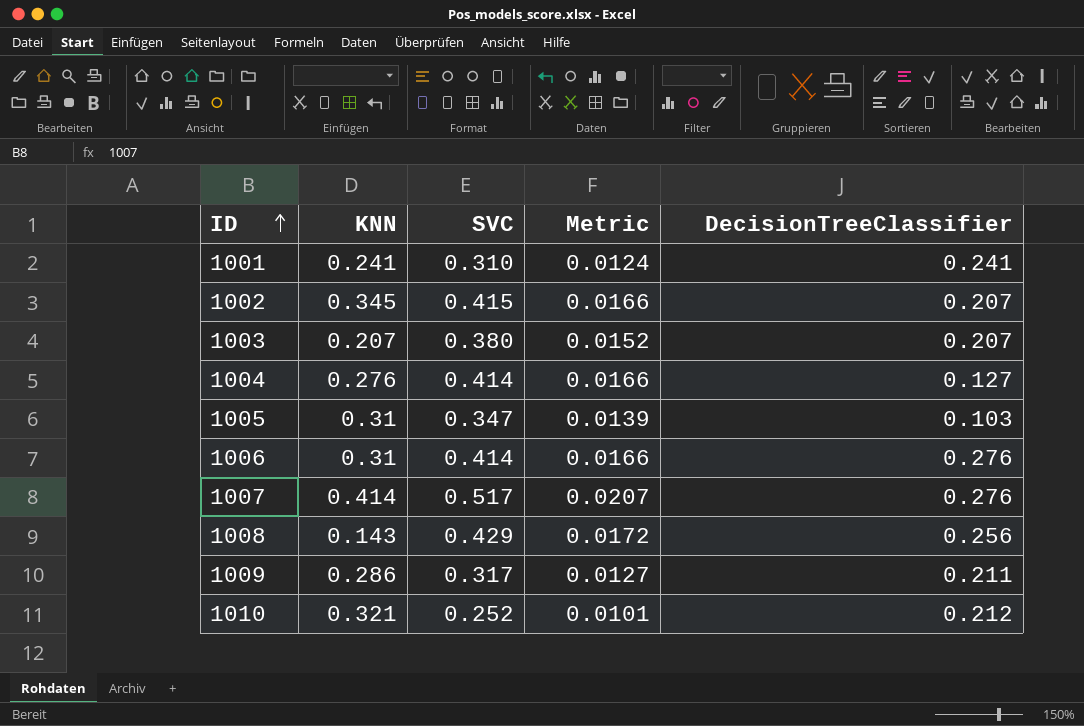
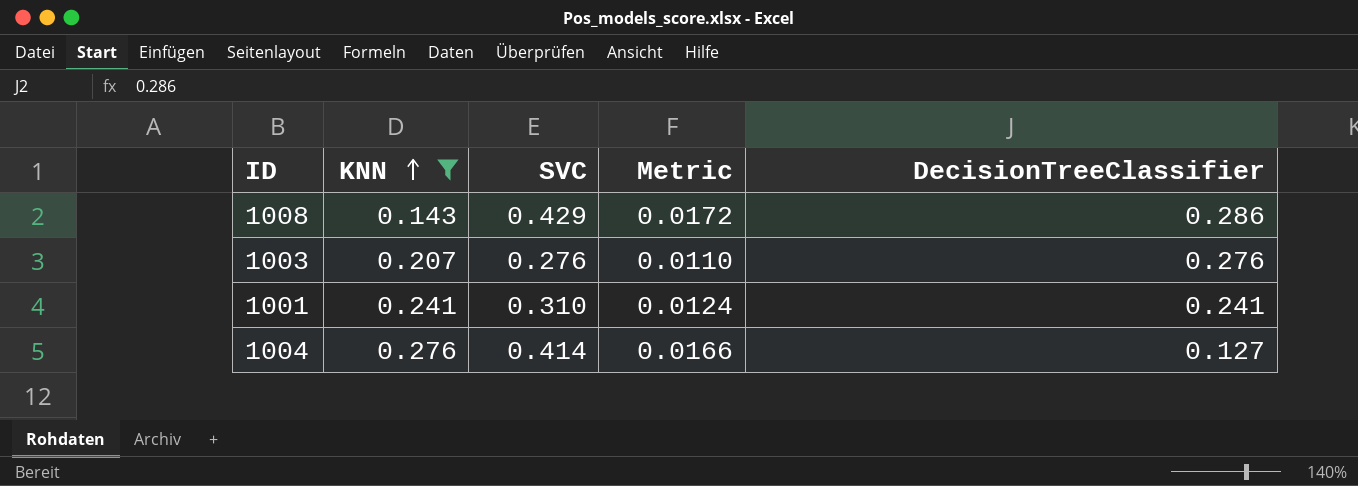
filter: none -> KNN <= 0.276
row order: ID ascending -> KNN ascending
1008 | DecisionTreeClassifier: 0.256 -> 0.286
1003 | SVC: 0.380 -> 0.276
1003 | Metric: 0.0152 -> 0.0110
1003 | DecisionTreeClassifier: 0.207 -> 0.276

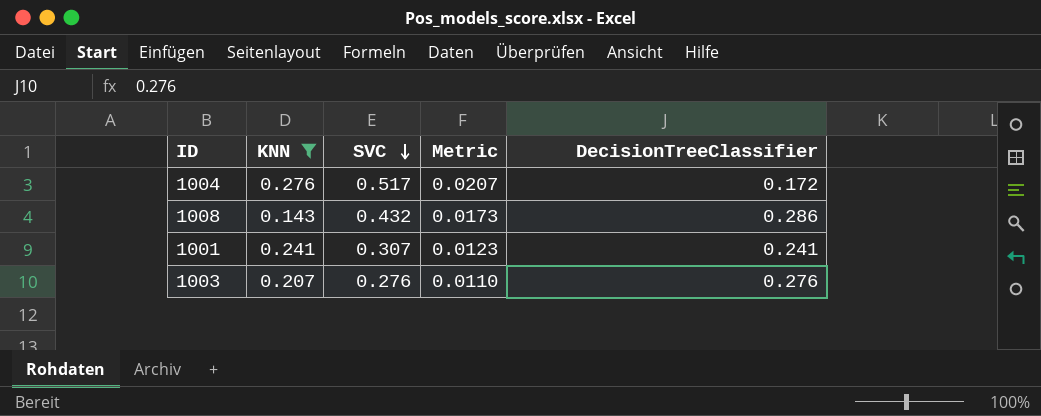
row order: KNN ascending -> SVC descending
1004 | SVC: 0.414 -> 0.517
1004 | Metric: 0.0166 -> 0.0207
1004 | DecisionTreeClassifier: 0.127 -> 0.172
1008 | SVC: 0.429 -> 0.432
1008 | Metric: 0.0172 -> 0.0173
1001 | SVC: 0.310 -> 0.307
1001 | Metric: 0.0124 -> 0.0123

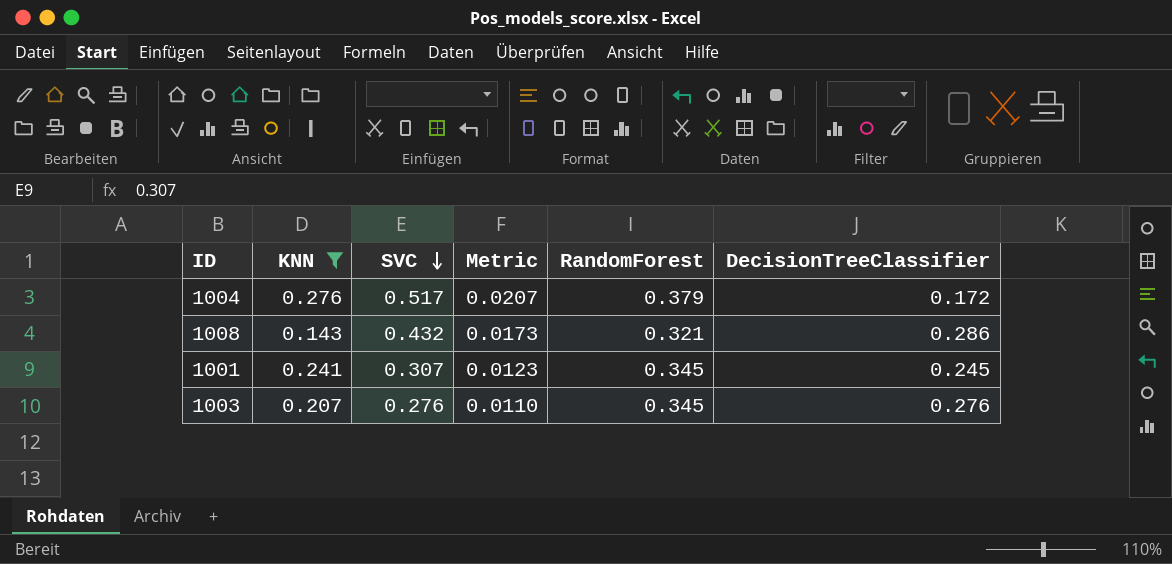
column RandomForest | position: none -> 5
1001 | DecisionTreeClassifier: 0.241 -> 0.245

